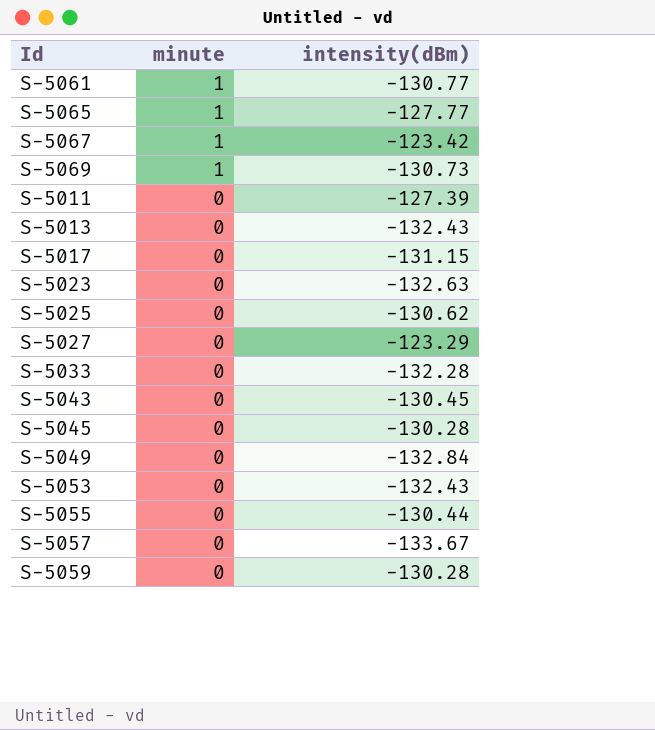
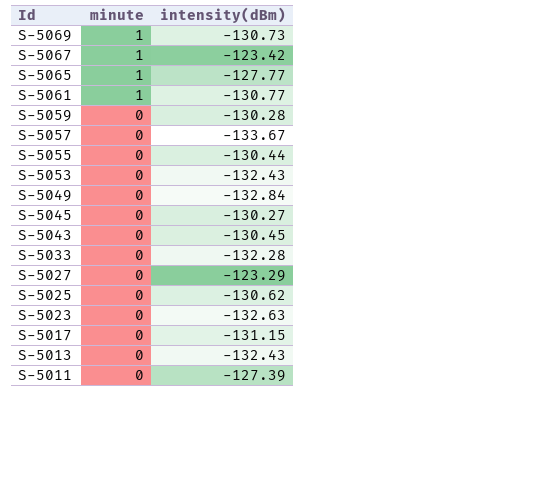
row order: minute descending -> Id descending
S-5045 | intensity(dBm): -130.28 -> -130.27

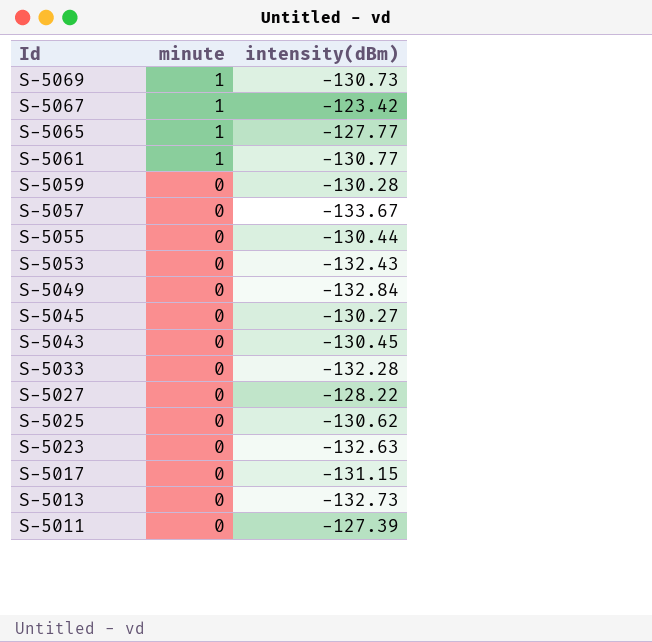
S-5027 | intensity(dBm): -123.29 -> -128.22
S-5013 | intensity(dBm): -132.43 -> -132.73

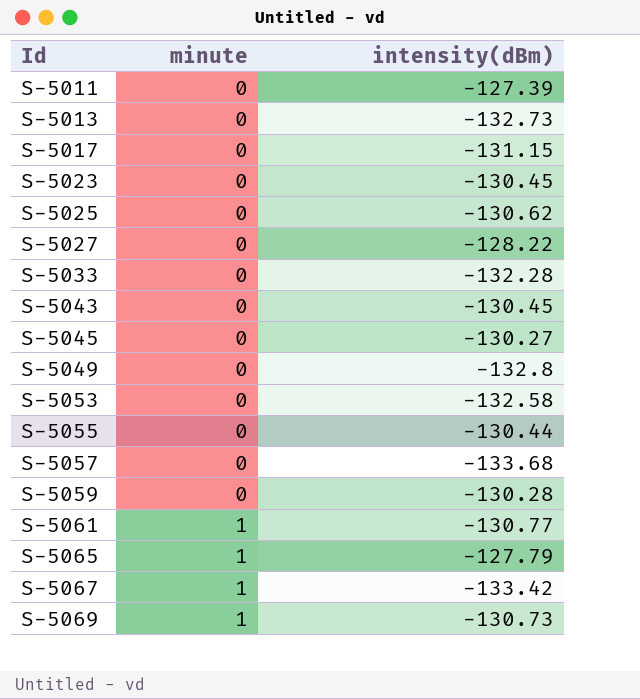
row order: Id descending -> Id ascending
S-5023 | intensity(dBm): -132.63 -> -130.45
S-5049 | intensity(dBm): -132.84 -> -132.8
S-5053 | intensity(dBm): -132.43 -> -132.58
S-5057 | intensity(dBm): -133.67 -> -133.68
S-5065 | intensity(dBm): -127.77 -> -127.79
S-5067 | intensity(dBm): -123.42 -> -133.42

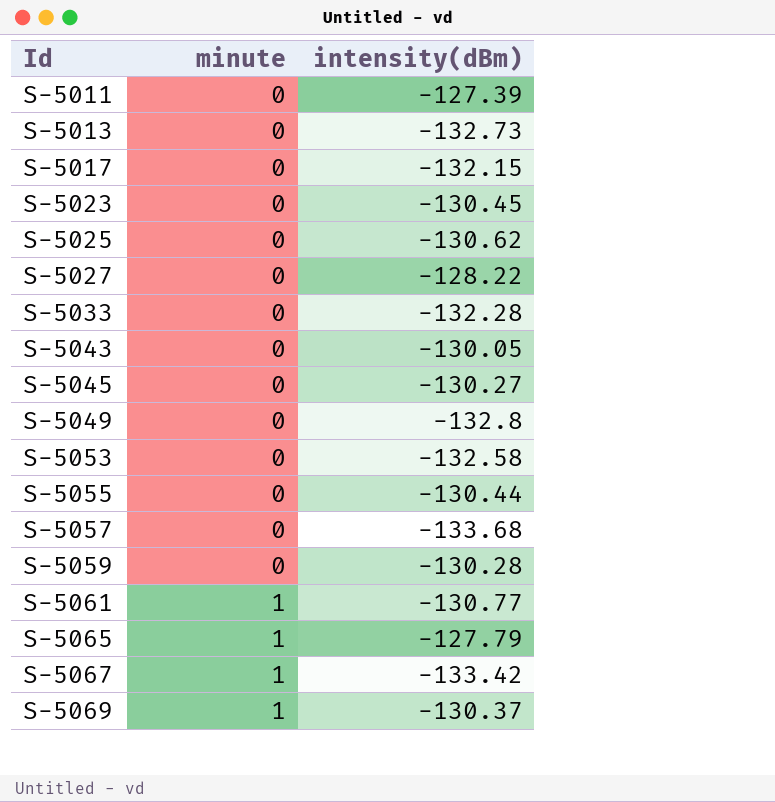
S-5017 | intensity(dBm): -131.15 -> -132.15
S-5043 | intensity(dBm): -130.45 -> -130.05
S-5069 | intensity(dBm): -130.73 -> -130.37

